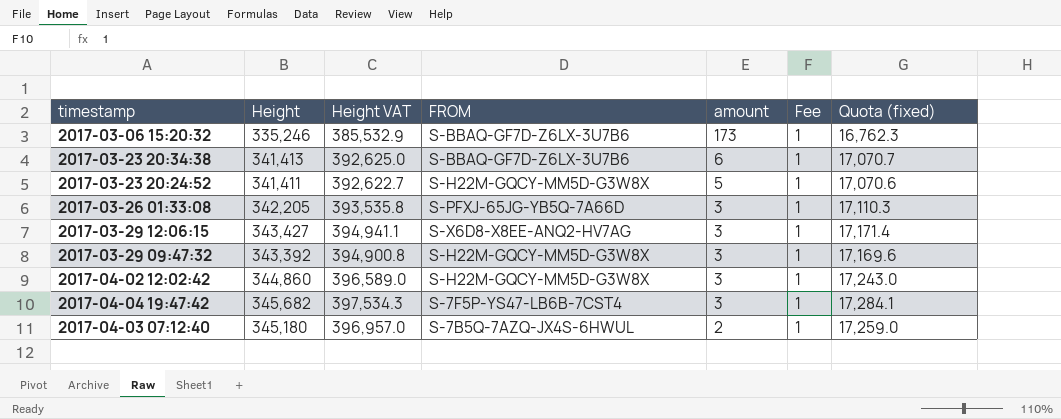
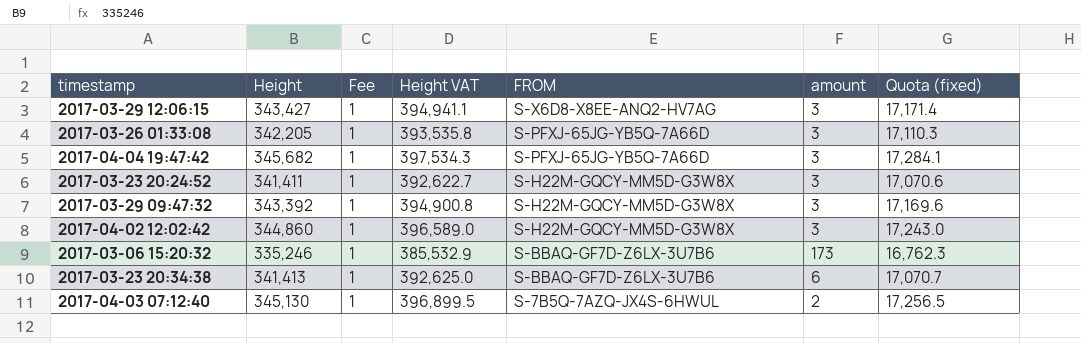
row order: amount descending -> FROM descending
column Fee | position: 6 -> 3
2017-04-04 19:47:42 | FROM: S-7F5P-YS47-LB6B-7CST4 -> S-PFXJ-65JG-YB5Q-7A66D
2017-03-23 20:24:52 | amount: 5 -> 3
2017-04-03 07:12:40 | Height: 345,180 -> 345,130
2017-04-03 07:12:40 | Height VAT: 396,957.0 -> 396,899.5
2017-04-03 07:12:40 | Quota (fixed): 17,259.0 -> 17,256.5

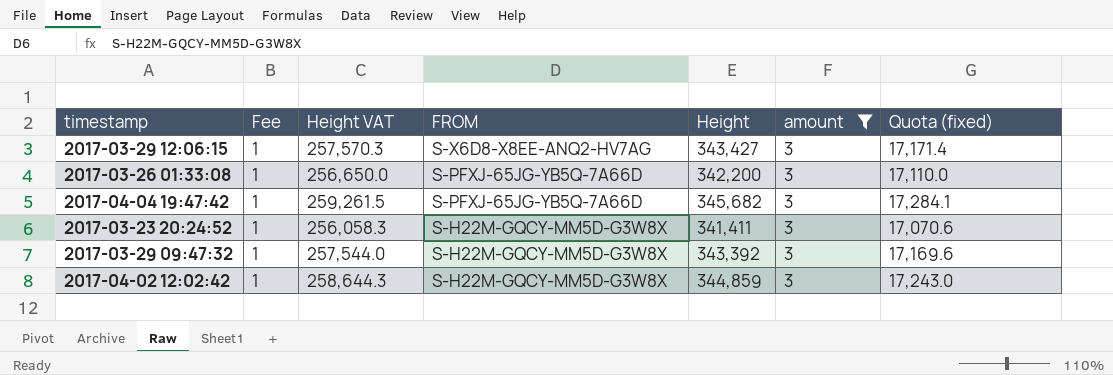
filter: none -> amount = 3
column Height VAT | formula: [Height] * 1.15 -> [Height] * 0.75
column Height | position: 2 -> 5
2017-03-26 01:33:08 | Height: 342,205 -> 342,200
2017-03-26 01:33:08 | Quota (fixed): 17,110.3 -> 17,110.0
2017-04-02 12:02:42 | Height: 344,860 -> 344,859

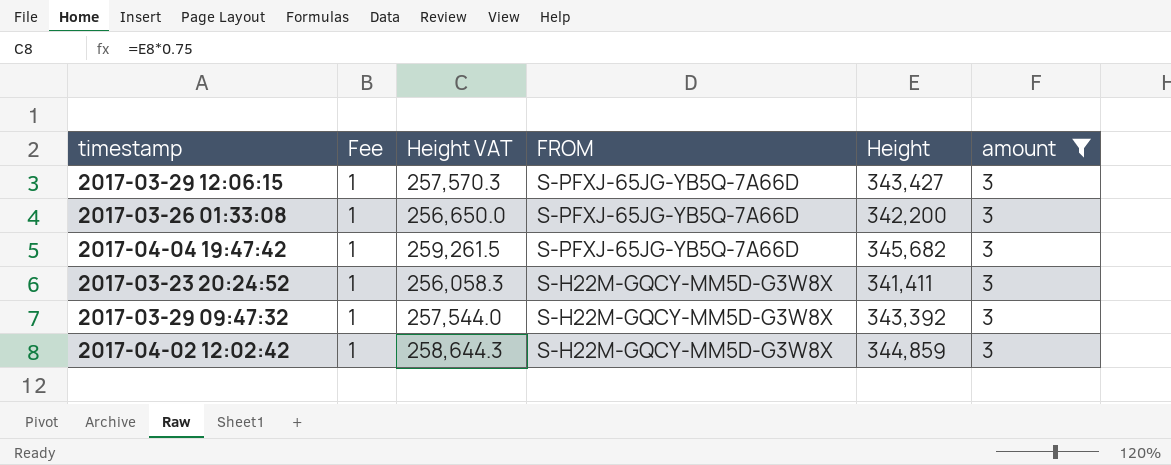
column Quota (fixed) | formula: [Height] * 0.05 -> none
2017-03-29 12:06:15 | FROM: S-X6D8-X8EE-ANQ2-HV7AG -> S-PFXJ-65JG-YB5Q-7A66D

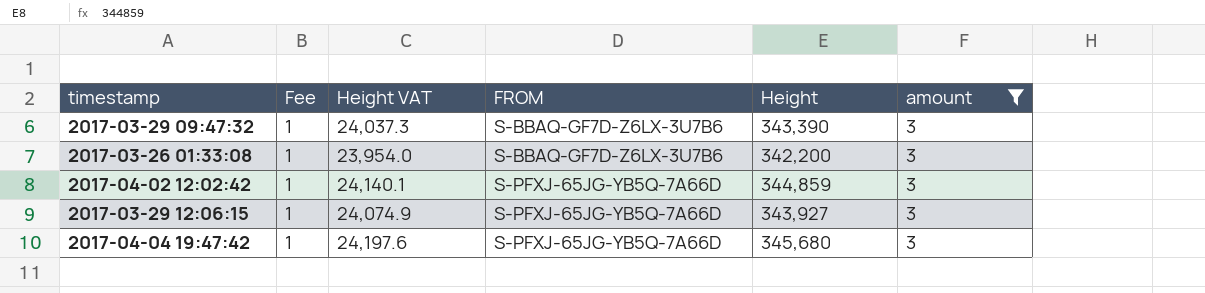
row order: FROM descending -> FROM ascending
column Height VAT | formula: [Height] * 0.75 -> [Height] * 0.07
row 2017-03-23 20:24:52: 1 | 256,058.3 | S-H22M-GQCY-MM5D-G3W8X | 341,411 | 3 -> none
2017-03-29 09:47:32 | FROM: S-H22M-GQCY-MM5D-G3W8X -> S-BBAQ-GF7D-Z6LX-3U7B6
2017-03-29 09:47:32 | Height: 343,392 -> 343,390
2017-03-26 01:33:08 | FROM: S-PFXJ-65JG-YB5Q-7A66D -> S-BBAQ-GF7D-Z6LX-3U7B6
2017-04-02 12:02:42 | FROM: S-H22M-GQCY-MM5D-G3W8X -> S-PFXJ-65JG-YB5Q-7A66D
2017-03-29 12:06:15 | Height: 343,427 -> 343,927
2017-04-04 19:47:42 | Height: 345,682 -> 345,680

